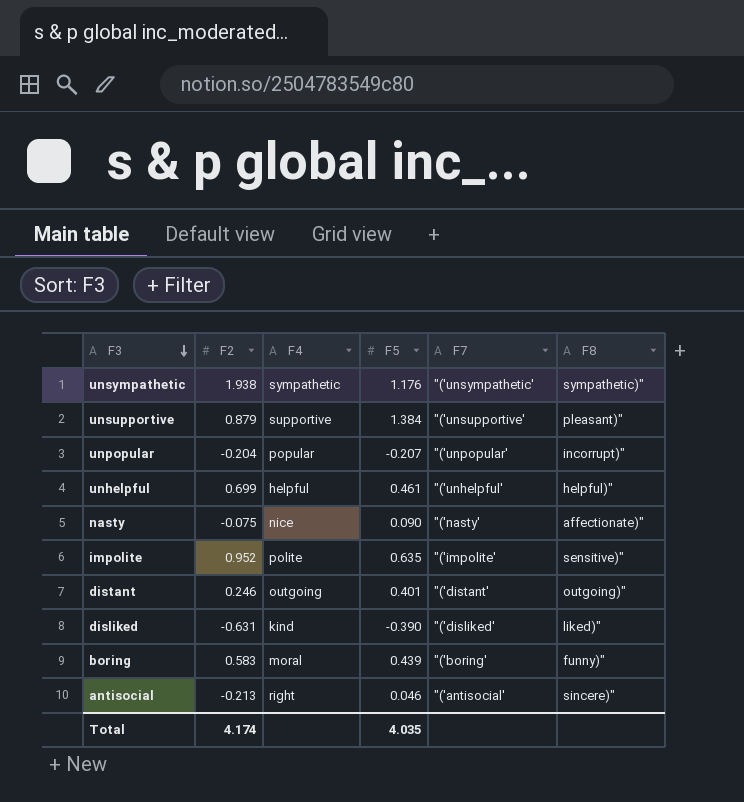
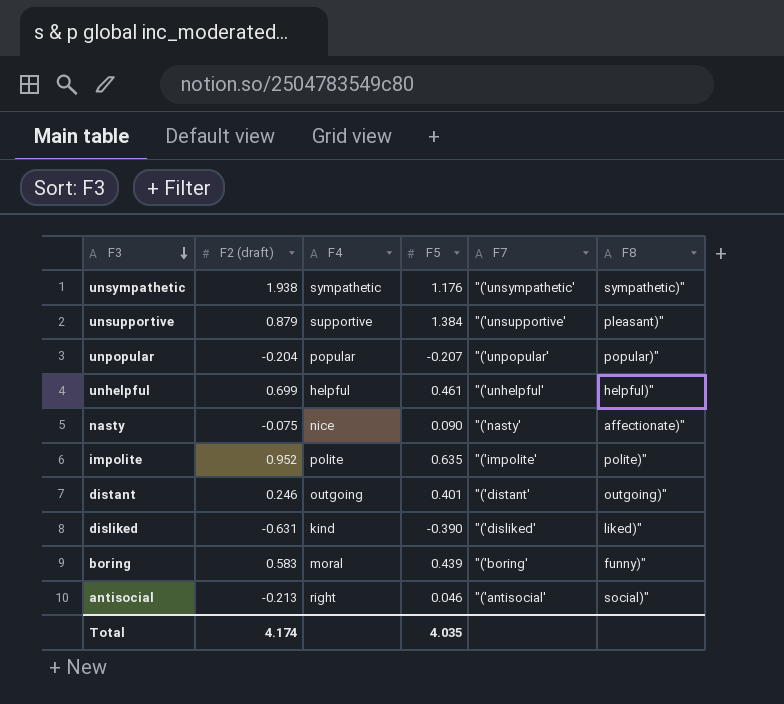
column name: F2 -> F2 (draft)
unpopular | F8: incorrupt)" -> popular)"
impolite | F8: sensitive)" -> polite)"
antisocial | F8: sincere)" -> social)"

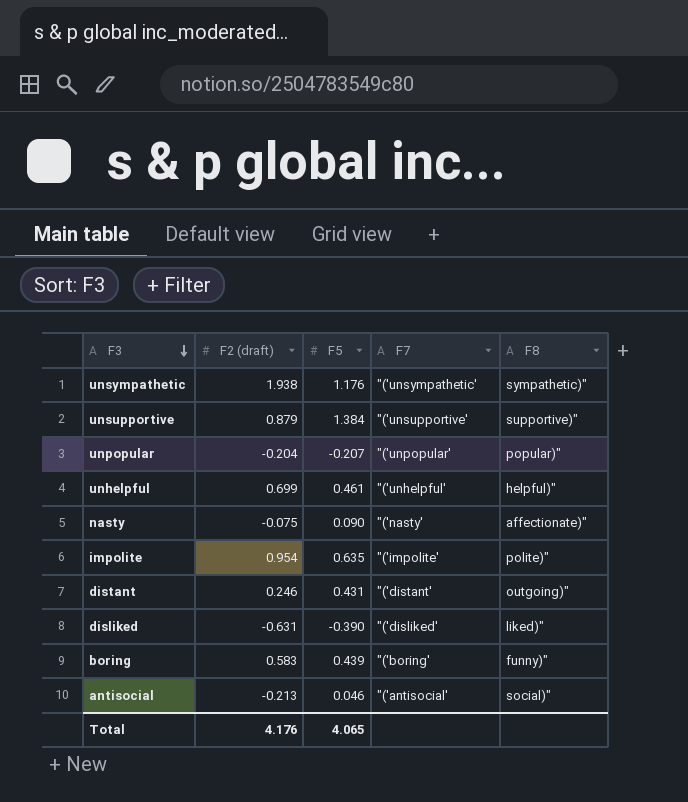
column F4 | position: 3 -> none
unsupportive | F8: pleasant)" -> supportive)"
impolite | F2 (draft): 0.952 -> 0.954
distant | F5: 0.401 -> 0.431
Total | F2 (draft): 4.174 -> 4.176
Total | F5: 4.035 -> 4.065

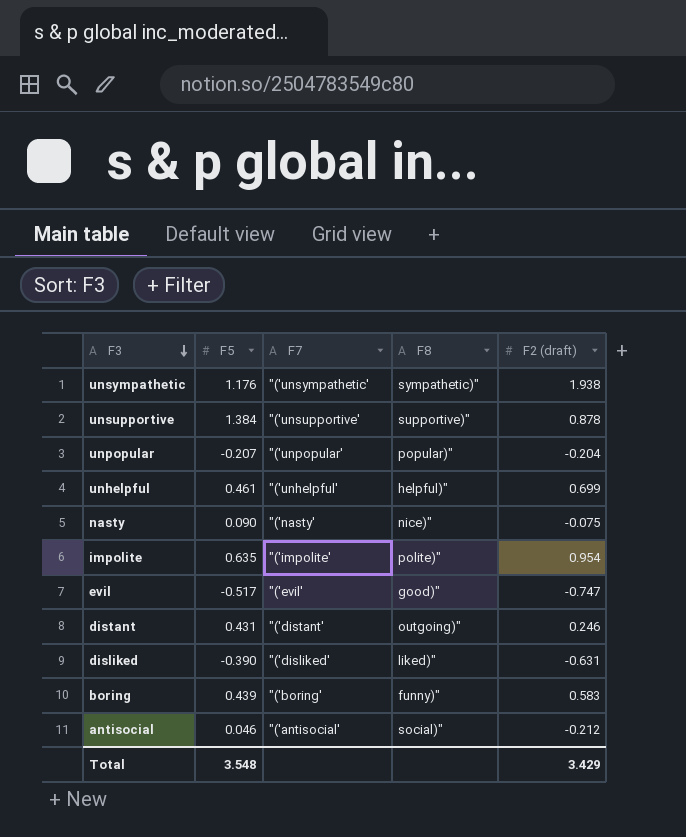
column F2 (draft) | position: 2 -> 5
unsupportive | F2 (draft): 0.879 -> 0.878
nasty | F8: affectionate)" -> nice)"
row evil: none -> -0.517 | "('evil' | good)" | -0.747
antisocial | F2 (draft): -0.213 -> -0.212
Total | F5: 4.065 -> 3.548
Total | F2 (draft): 4.176 -> 3.429

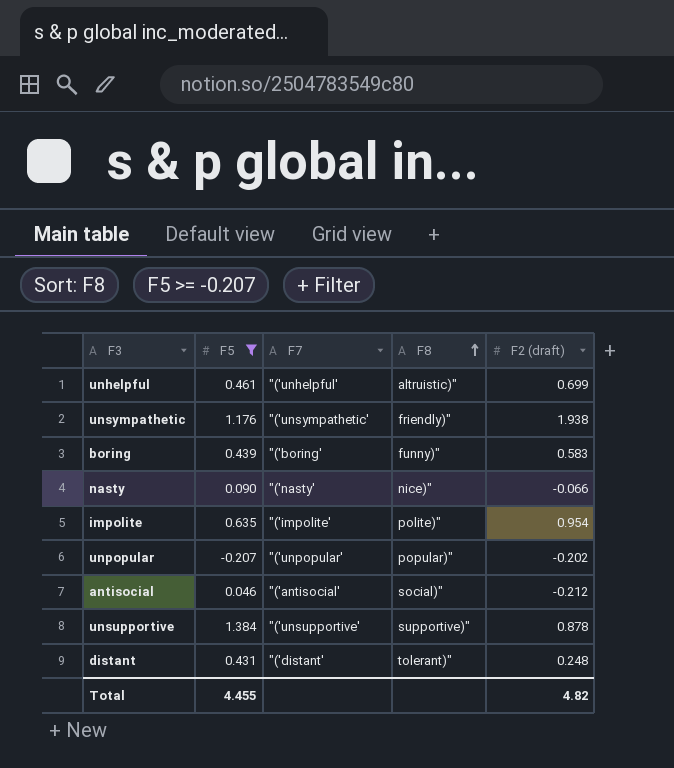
filter: none -> F5 >= -0.207
row order: F3 descending -> F8 ascending
unhelpful | F8: helpful)" -> altruistic)"
unsympathetic | F8: sympathetic)" -> friendly)"
nasty | F2 (draft): -0.075 -> -0.066
unpopular | F2 (draft): -0.204 -> -0.202
distant | F8: outgoing)" -> tolerant)"
distant | F2 (draft): 0.246 -> 0.248
Total | F5: 3.548 -> 4.455
Total | F2 (draft): 3.429 -> 4.82

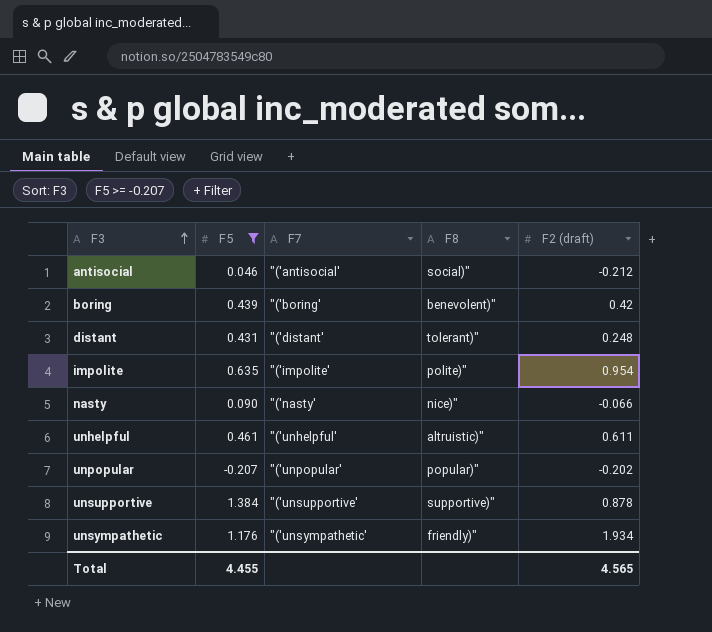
row order: F8 ascending -> F3 ascending
boring | F8: funny)" -> benevolent)"
boring | F2 (draft): 0.583 -> 0.42
unhelpful | F2 (draft): 0.699 -> 0.611
unsympathetic | F2 (draft): 1.938 -> 1.934
Total | F2 (draft): 4.82 -> 4.565

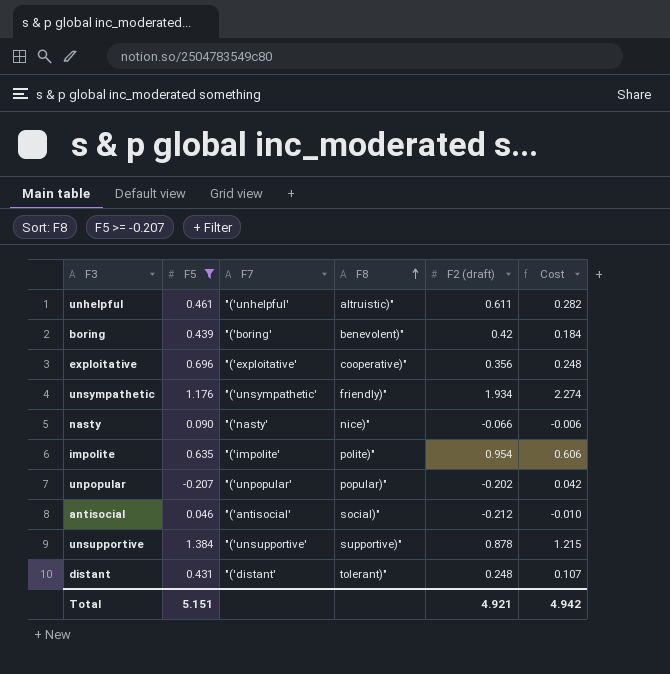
row order: F3 ascending -> F8 ascending
column Cost | formula: none -> [F5] * [F2 (draft)]
row exploitative: none -> 0.696 | "('exploitative' | cooperative)" | 0.356 | 0.248
Total | F5: 4.455 -> 5.151
Total | F2 (draft): 4.565 -> 4.921

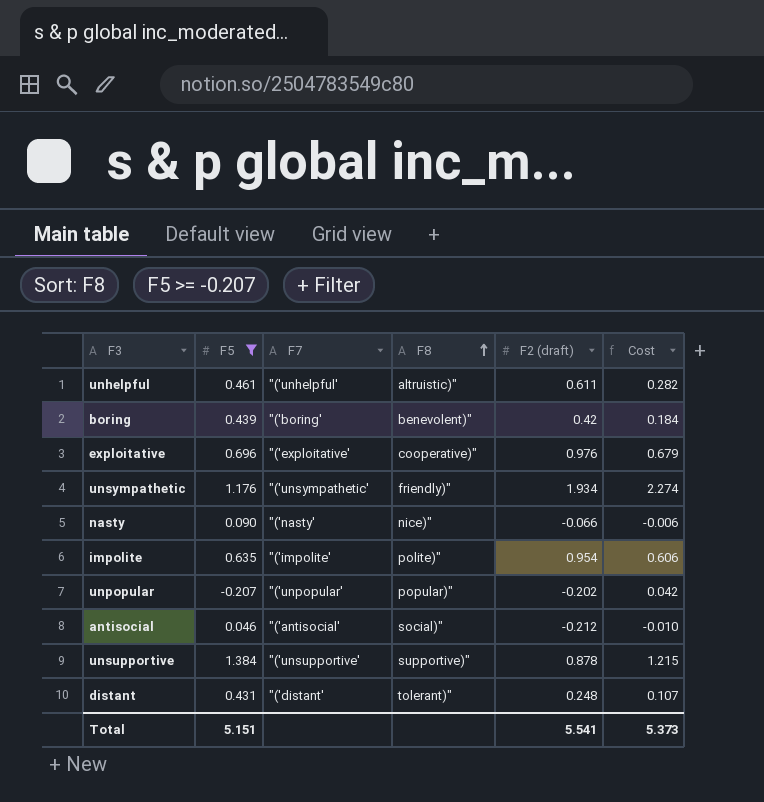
exploitative | F2 (draft): 0.356 -> 0.976
exploitative | Cost: 0.248 -> 0.679
Total | F2 (draft): 4.921 -> 5.541
Total | Cost: 4.942 -> 5.373

